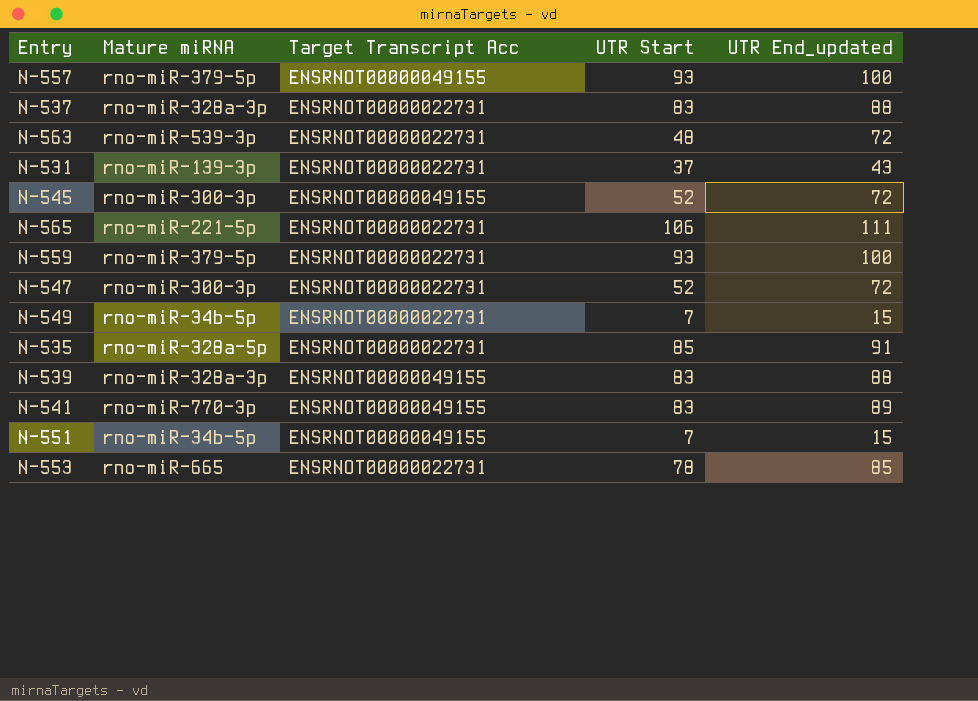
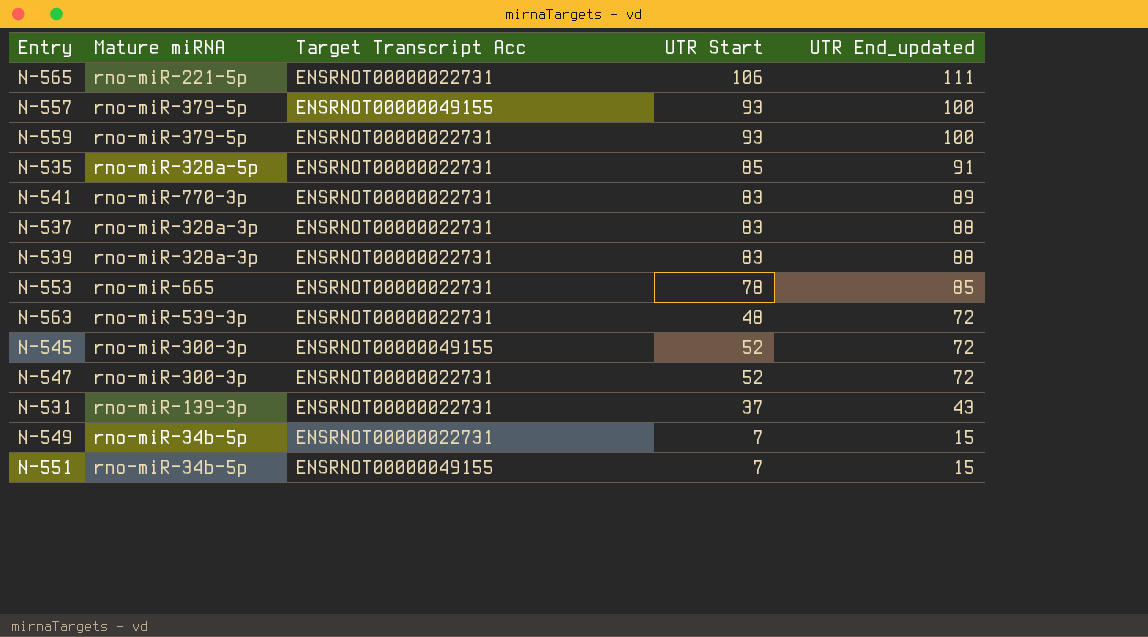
row order: none -> UTR End_updated descending
N-541 | Target Transcript Acc: ENSRNOT00000049155 -> ENSRNOT00000022731
N-539 | Target Transcript Acc: ENSRNOT00000049155 -> ENSRNOT00000022731

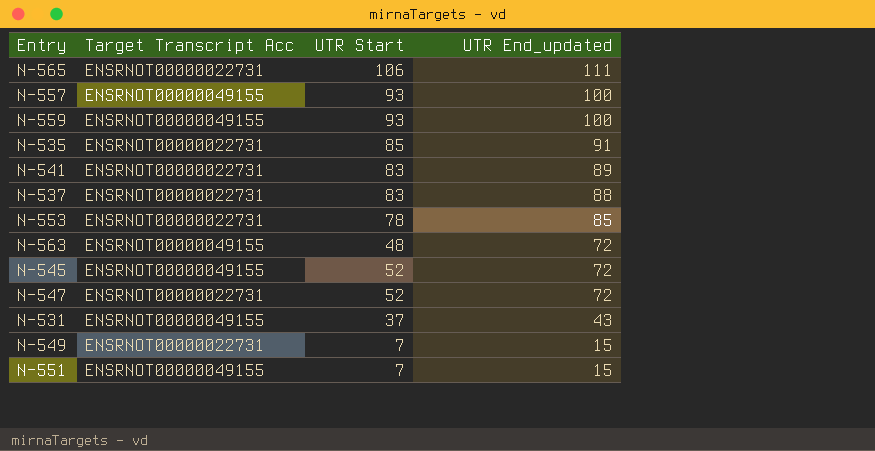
column Mature miRNA | position: 2 -> none
row N-539: rno-miR-328a-3p | ENSRNOT00000022731 | 83 | 88 -> none
N-559 | Target Transcript Acc: ENSRNOT00000022731 -> ENSRNOT00000049155
N-563 | Target Transcript Acc: ENSRNOT00000022731 -> ENSRNOT00000049155
N-531 | Target Transcript Acc: ENSRNOT00000022731 -> ENSRNOT00000049155

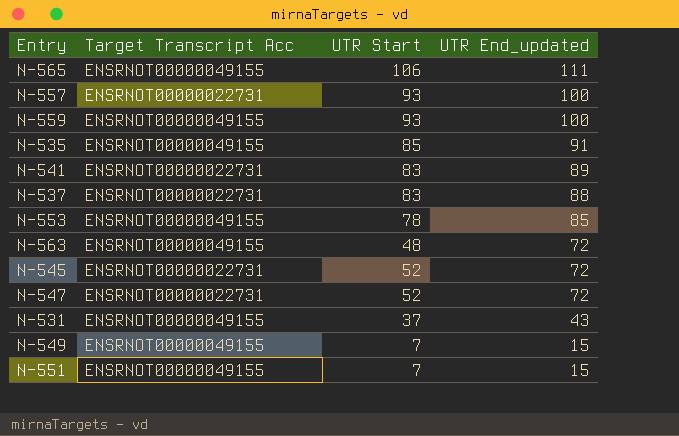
N-565 | Target Transcript Acc: ENSRNOT00000022731 -> ENSRNOT00000049155
N-557 | Target Transcript Acc: ENSRNOT00000049155 -> ENSRNOT00000022731
N-535 | Target Transcript Acc: ENSRNOT00000022731 -> ENSRNOT00000049155
N-553 | Target Transcript Acc: ENSRNOT00000022731 -> ENSRNOT00000049155
N-545 | Target Transcript Acc: ENSRNOT00000049155 -> ENSRNOT00000022731
N-549 | Target Transcript Acc: ENSRNOT00000022731 -> ENSRNOT00000049155

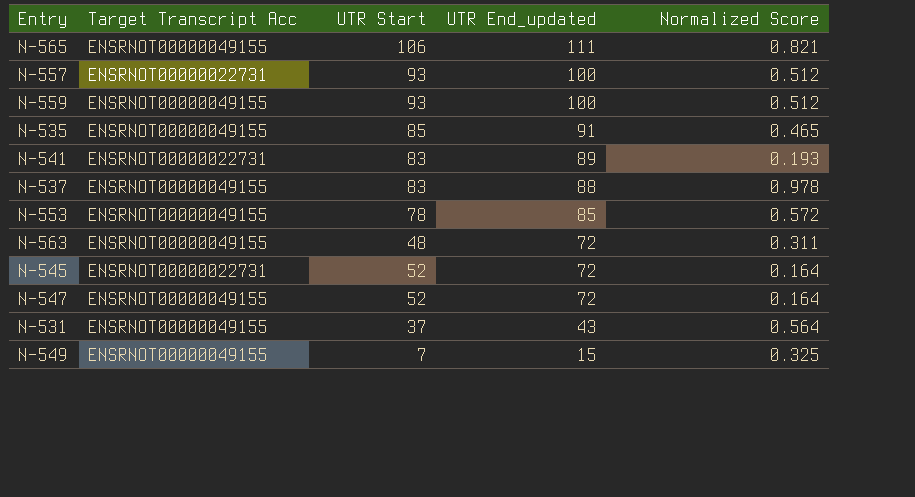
column Normalized Score | position: none -> 5
row N-551: ENSRNOT00000049155 | 7 | 15 -> none
N-537 | Target Transcript Acc: ENSRNOT00000022731 -> ENSRNOT00000049155
N-547 | Target Transcript Acc: ENSRNOT00000022731 -> ENSRNOT00000049155

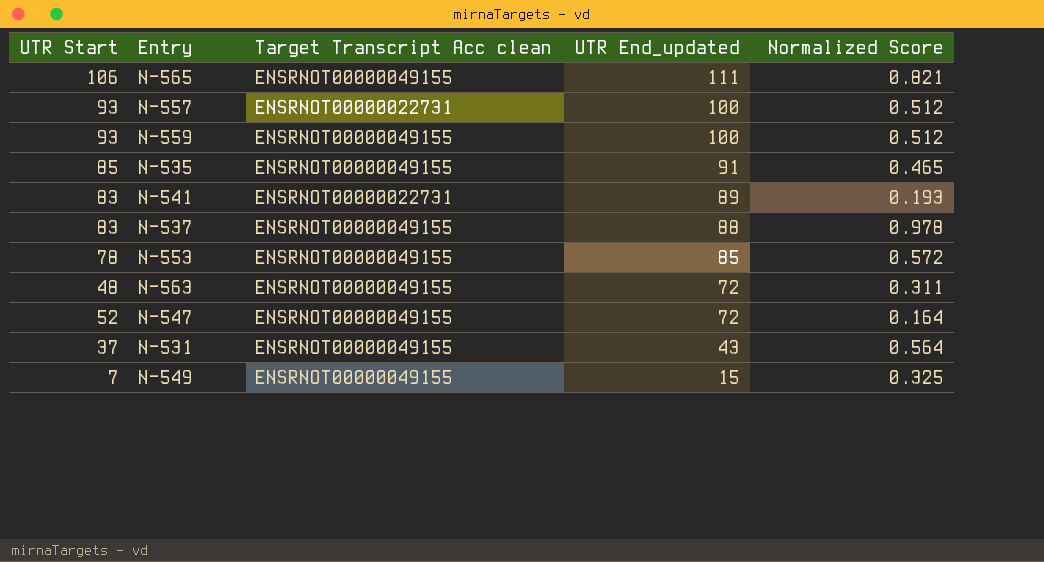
column UTR Start | position: 3 -> 1
column name: Target Transcript Acc -> Target Transcript Acc clean
row N-545: ENSRNOT00000022731 | 52 | 72 | 0.164 -> none

